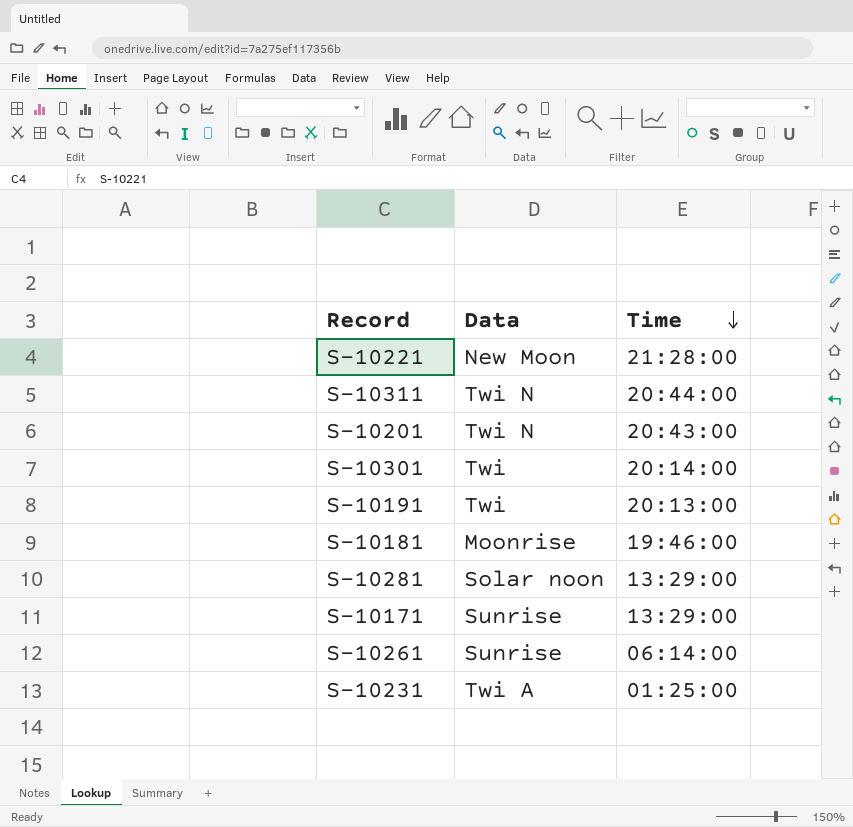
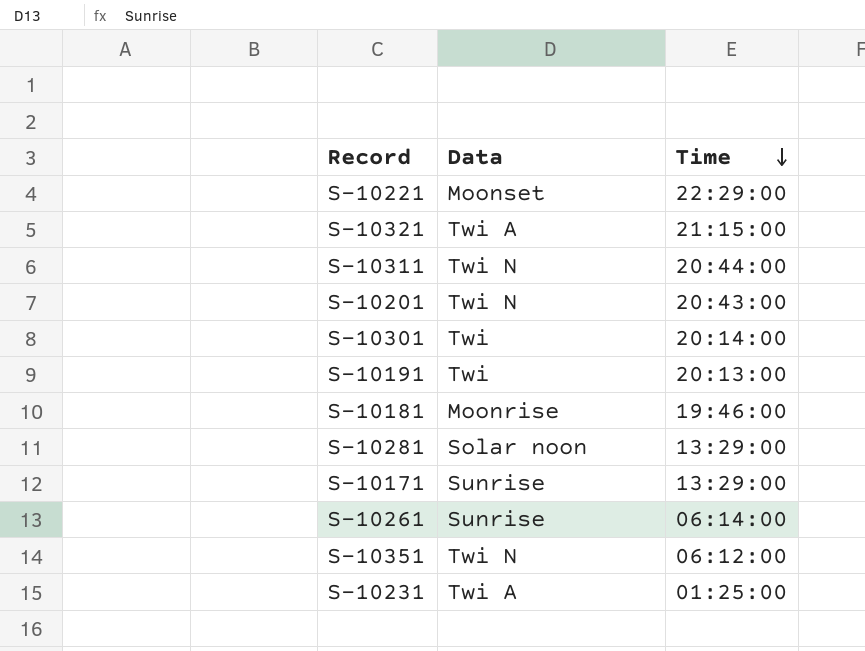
S-10221 | Data: New Moon -> Moonset
S-10221 | Time: 21:28:00 -> 22:29:00
row S-10321: none -> Twi A | 21:15:00
row S-10351: none -> Twi N | 06:12:00

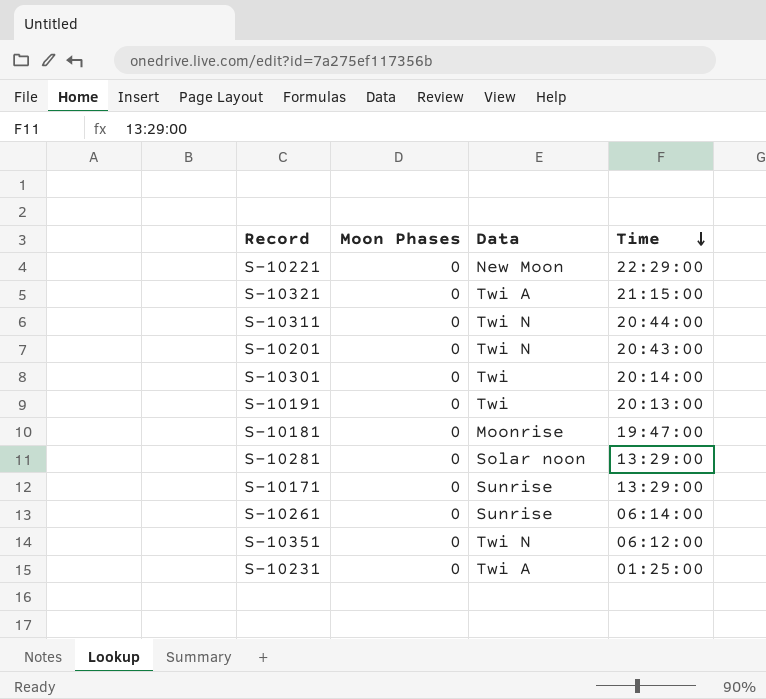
column Moon Phases | position: none -> 2
S-10221 | Data: Moonset -> New Moon
S-10181 | Time: 19:46:00 -> 19:47:00

